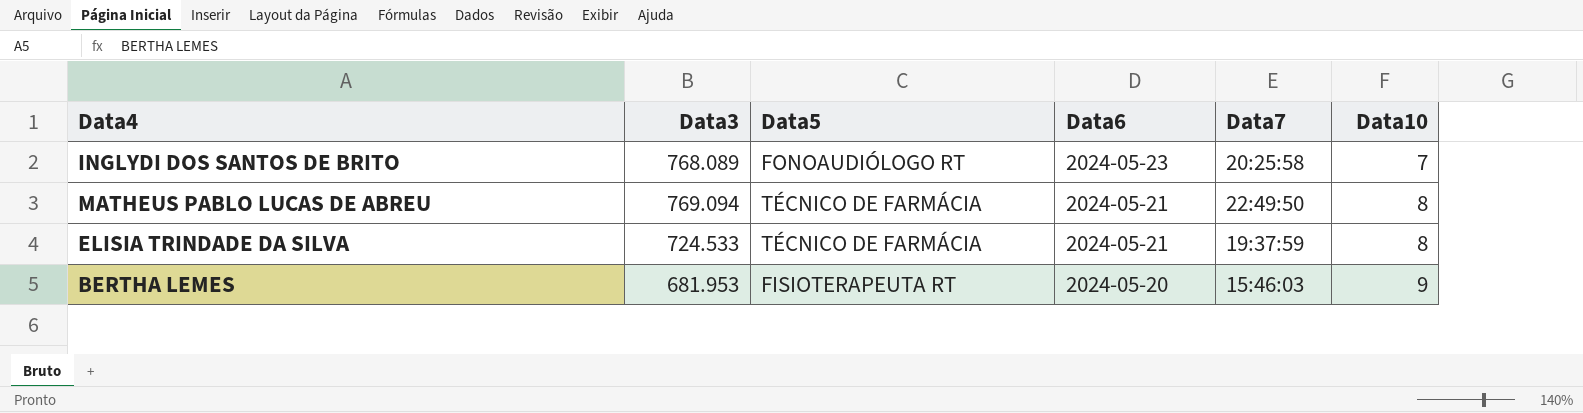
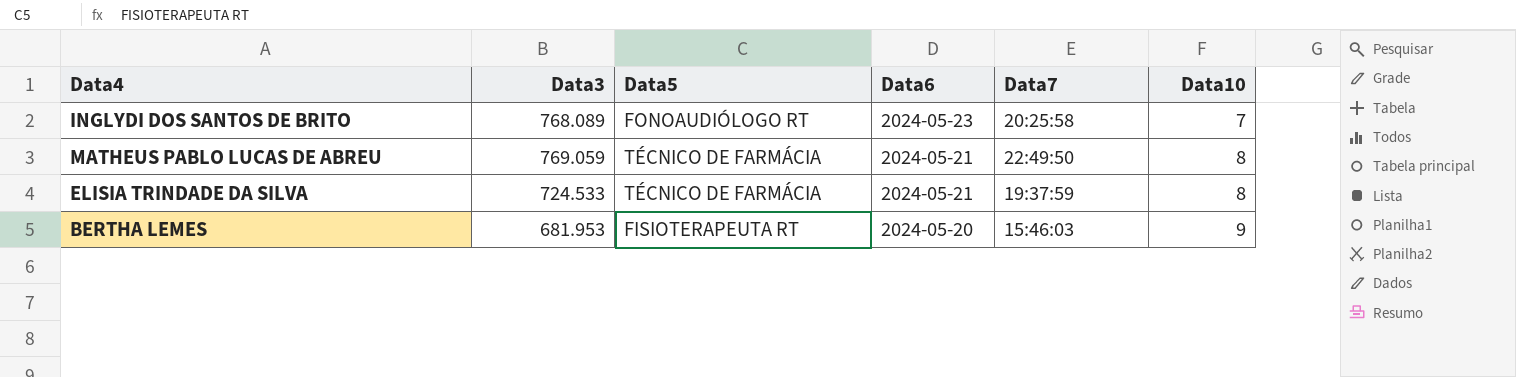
MATHEUS PABLO LUCAS DE ABREU | Data3: 769.094 -> 769.059

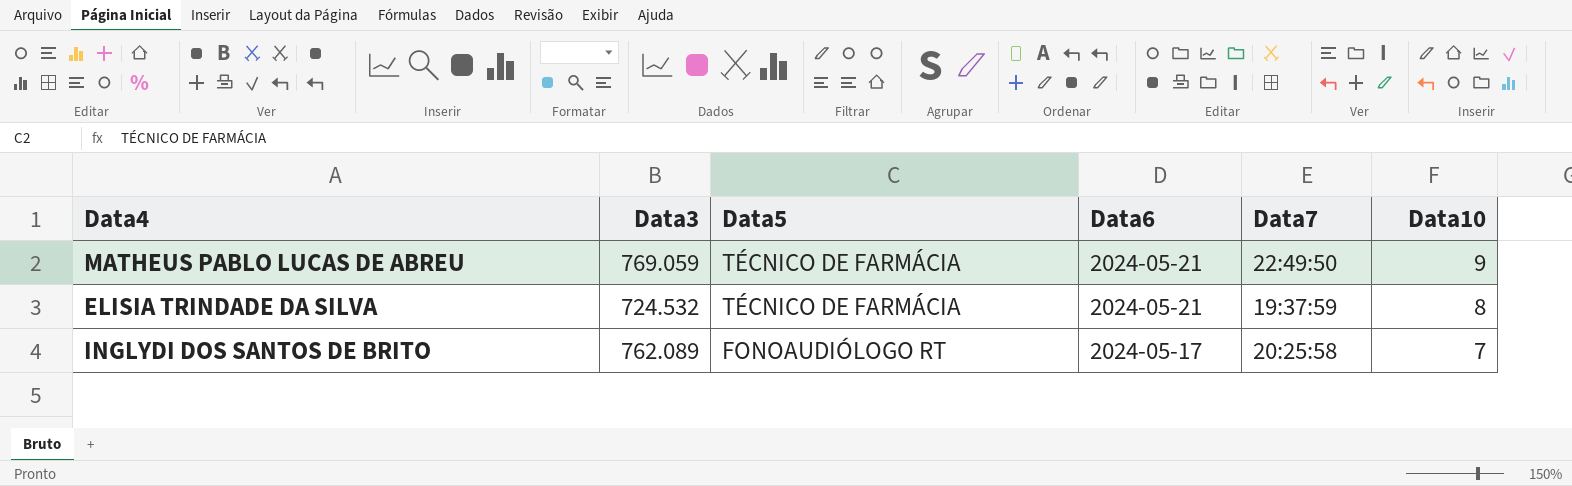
row order: Data6 descending -> Data5 descending
row BERTHA LEMES: 681.953 | FISIOTERAPEUTA RT | 2024-05-20 | 15:46:03 | 9 -> none
MATHEUS PABLO LUCAS DE ABREU | Data10: 8 -> 9
ELISIA TRINDADE DA SILVA | Data3: 724.533 -> 724.532
INGLYDI DOS SANTOS DE BRITO | Data3: 768.089 -> 762.089
INGLYDI DOS SANTOS DE BRITO | Data6: 2024-05-23 -> 2024-05-17

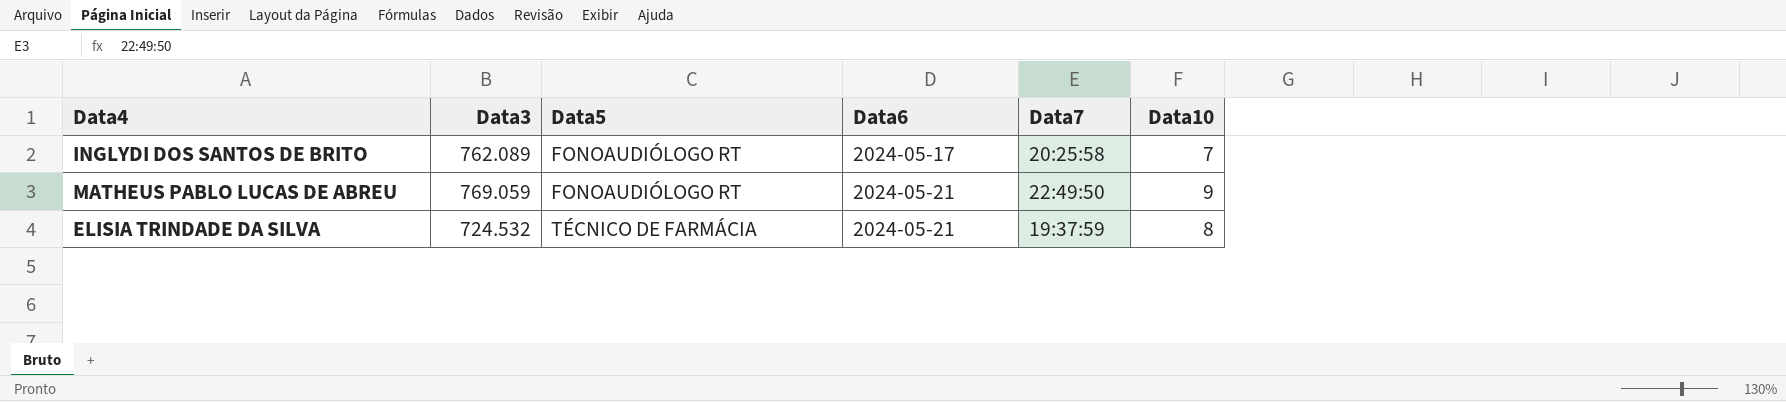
row order: Data5 descending -> Data5 ascending
MATHEUS PABLO LUCAS DE ABREU | Data5: TÉCNICO DE FARMÁCIA -> FONOAUDIÓLOGO RT

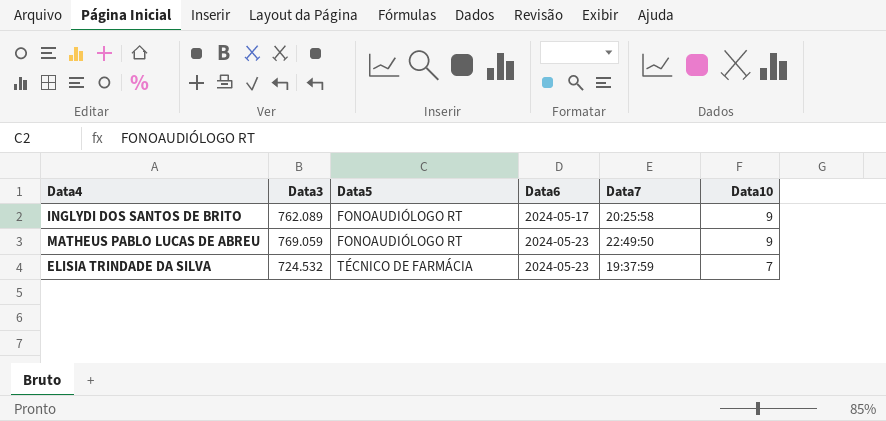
INGLYDI DOS SANTOS DE BRITO | Data10: 7 -> 9
MATHEUS PABLO LUCAS DE ABREU | Data6: 2024-05-21 -> 2024-05-23
ELISIA TRINDADE DA SILVA | Data6: 2024-05-21 -> 2024-05-23
ELISIA TRINDADE DA SILVA | Data10: 8 -> 7

